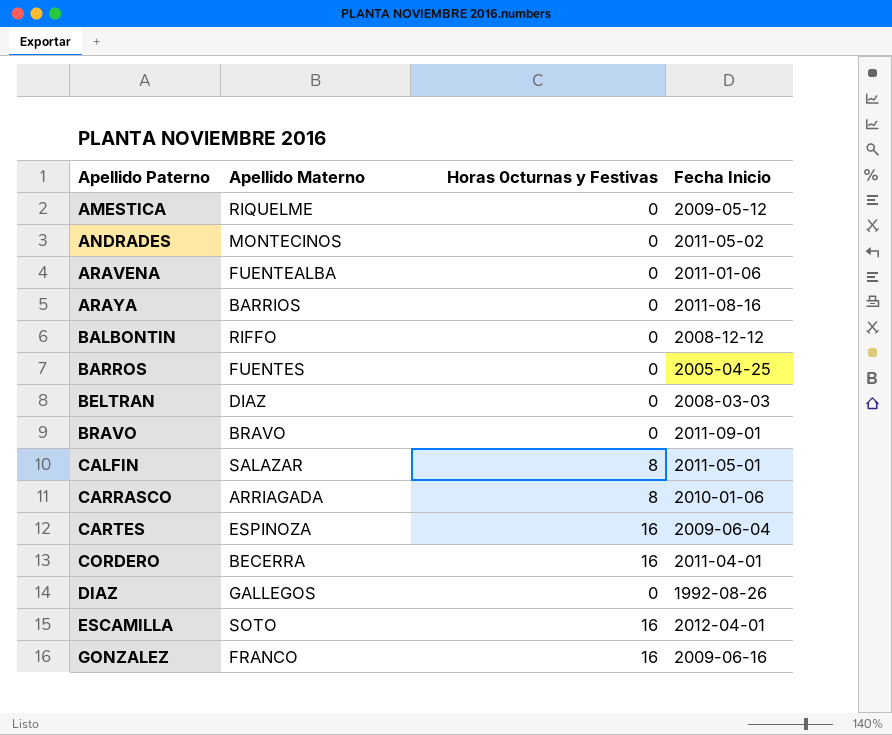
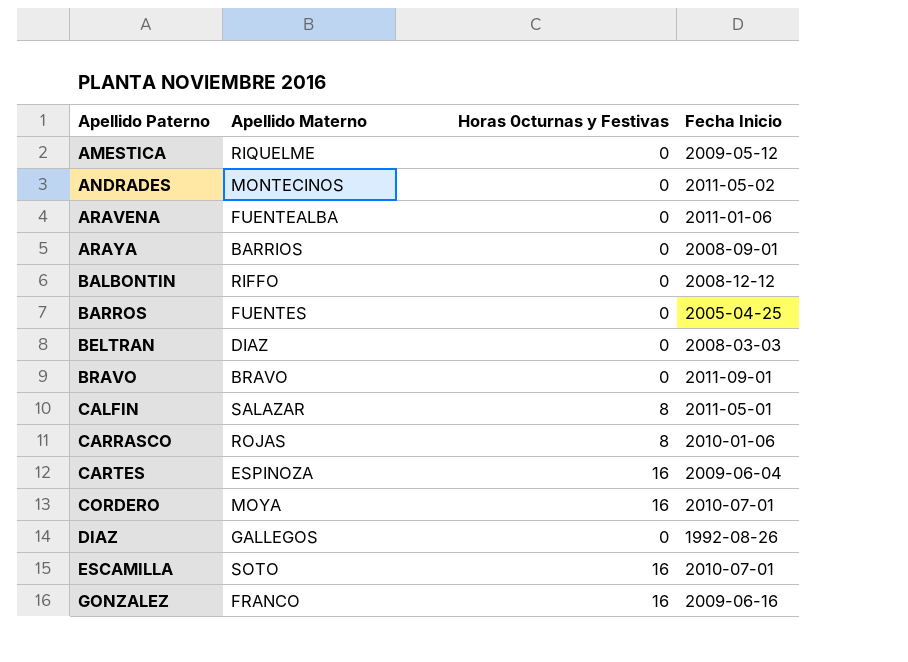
ARAYA | Fecha Inicio: 2011-08-16 -> 2008-09-01
CARRASCO | Apellido Materno: ARRIAGADA -> ROJAS
CORDERO | Apellido Materno: BECERRA -> MOYA
CORDERO | Fecha Inicio: 2011-04-01 -> 2010-07-01
ESCAMILLA | Fecha Inicio: 2012-04-01 -> 2010-07-01

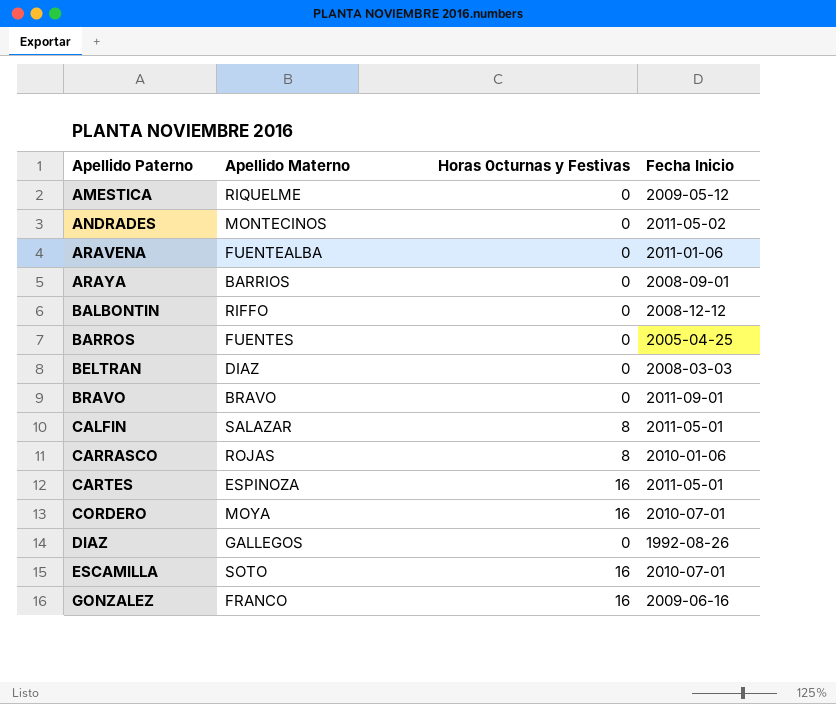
CARTES | Fecha Inicio: 2009-06-04 -> 2011-05-01

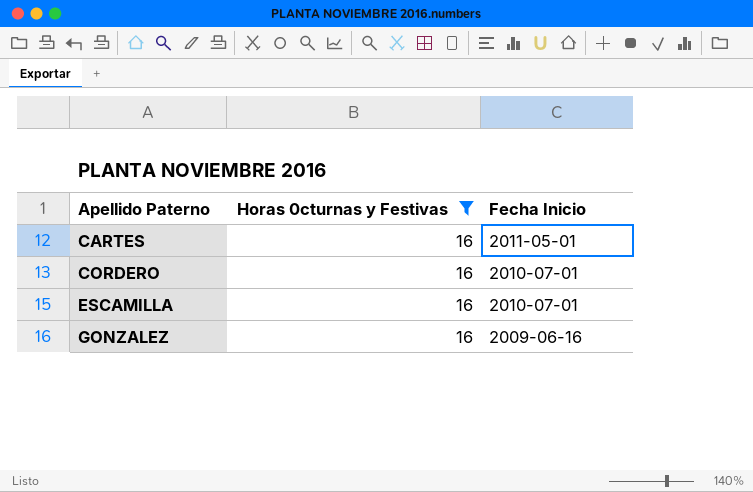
filter: none -> Horas 0cturnas y Festivas = 16
column Apellido Materno | position: 2 -> none

